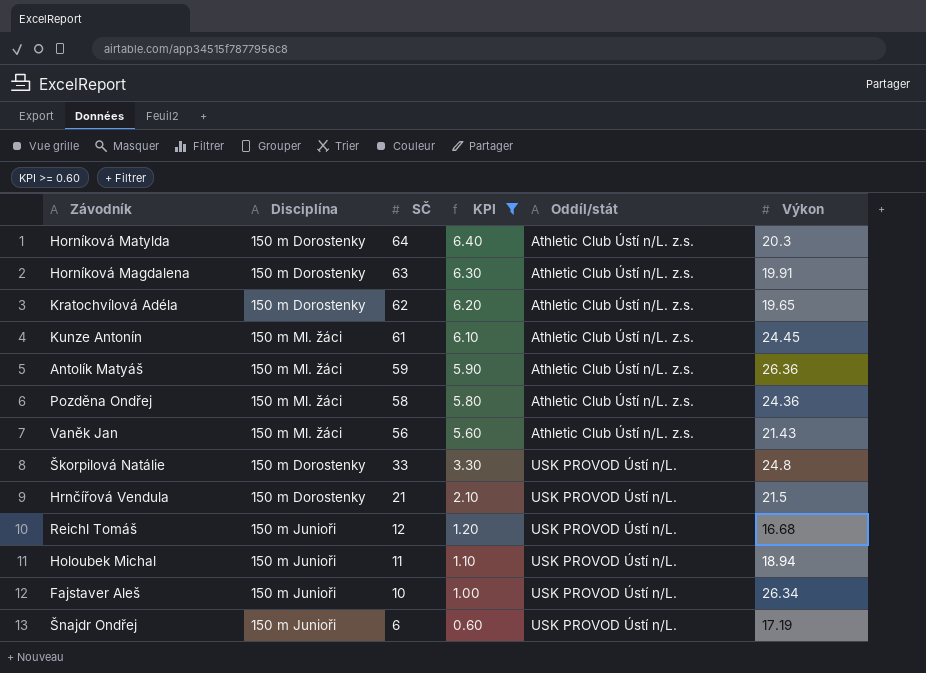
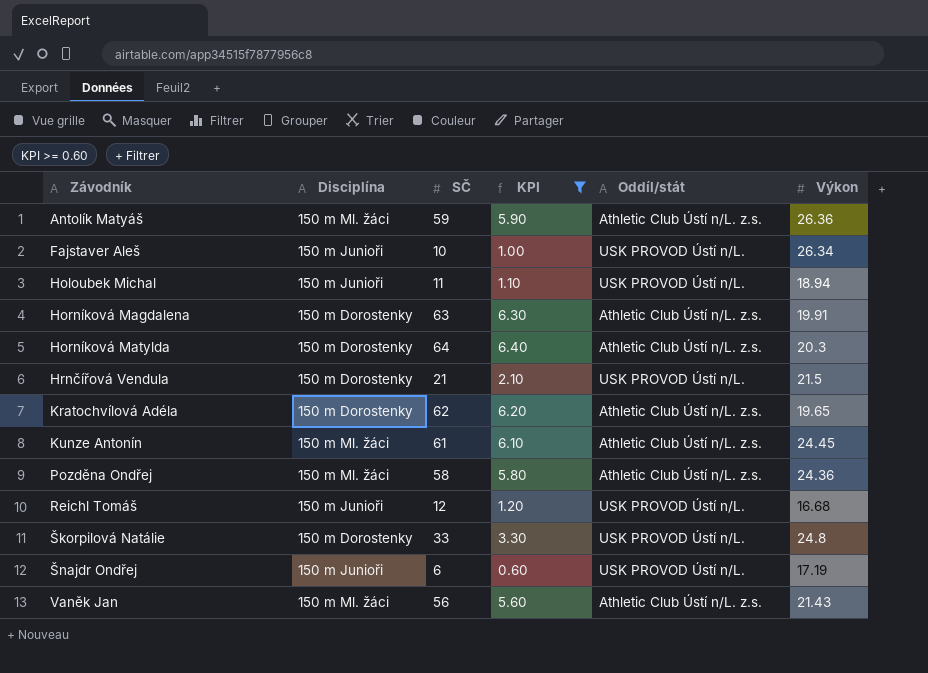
row order: SČ descending -> Závodník ascending

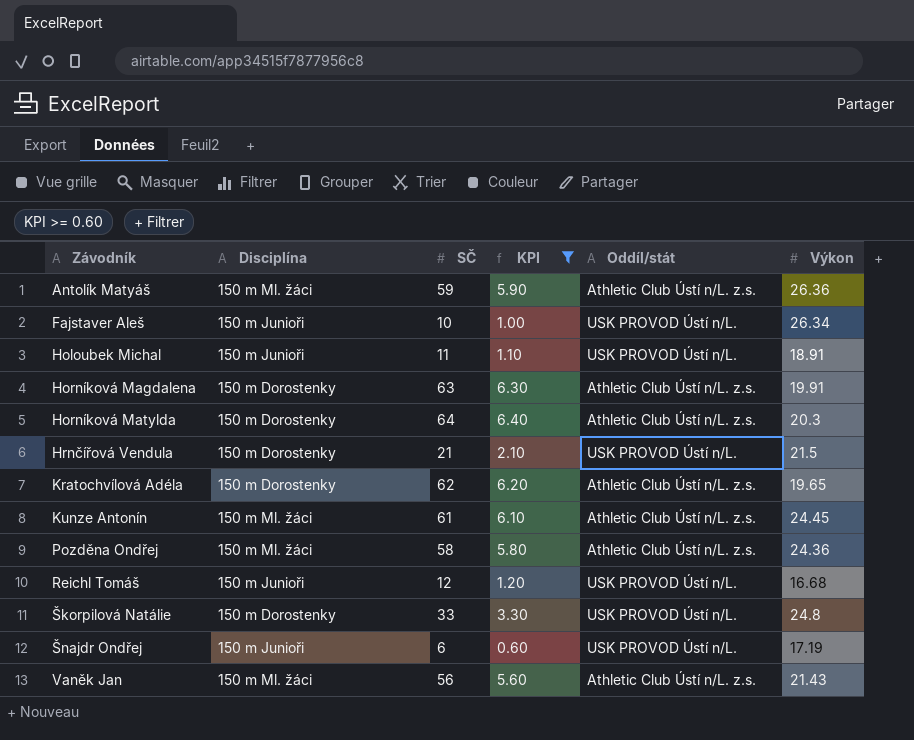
Holoubek Michal | Výkon: 18.94 -> 18.91

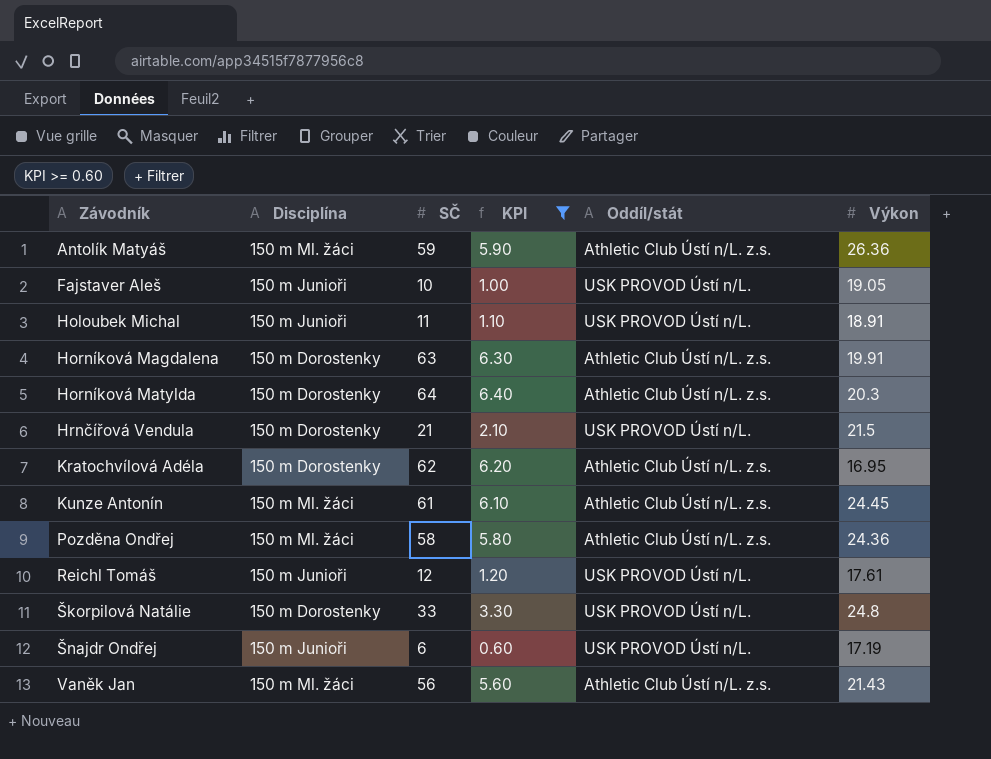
Fajstaver Aleš | Výkon: 26.34 -> 19.05
Kratochvílová Adéla | Výkon: 19.65 -> 16.95
Reichl Tomáš | Výkon: 16.68 -> 17.61

